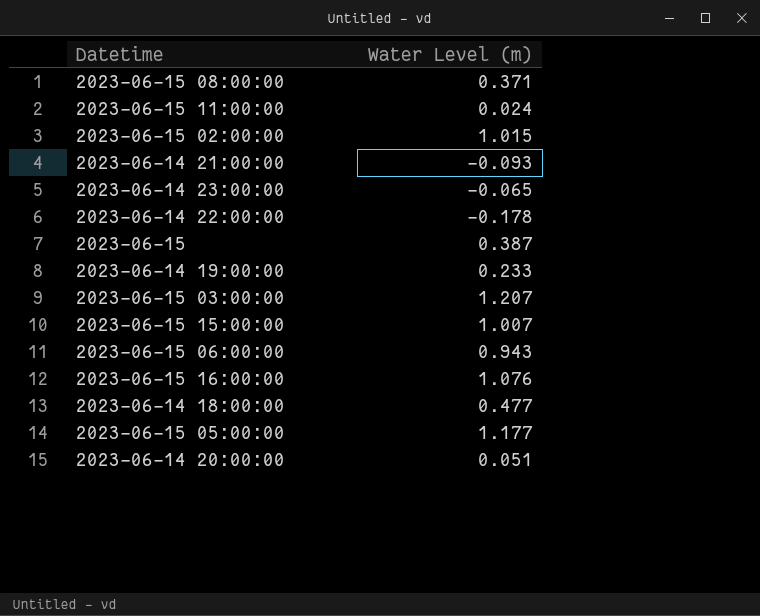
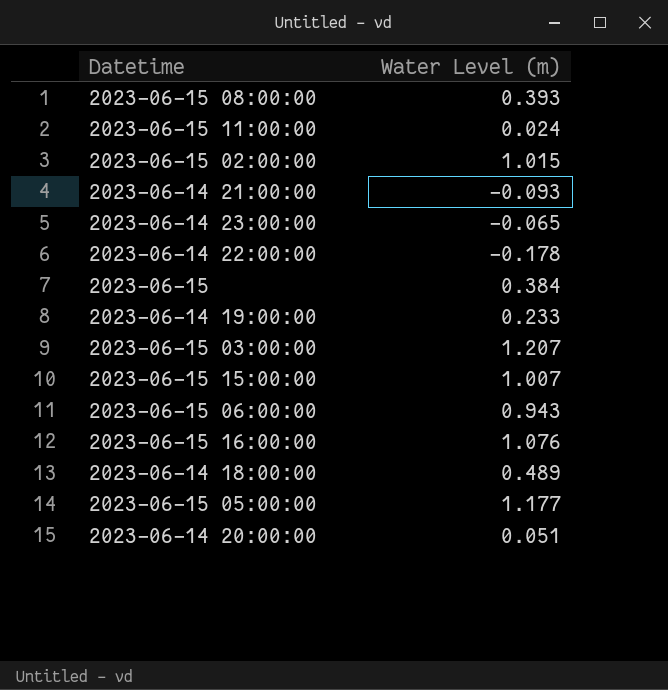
2023-06-15 08:00:00 | Water Level (m): 0.371 -> 0.393
2023-06-15 | Water Level (m): 0.387 -> 0.384
2023-06-14 18:00:00 | Water Level (m): 0.477 -> 0.489

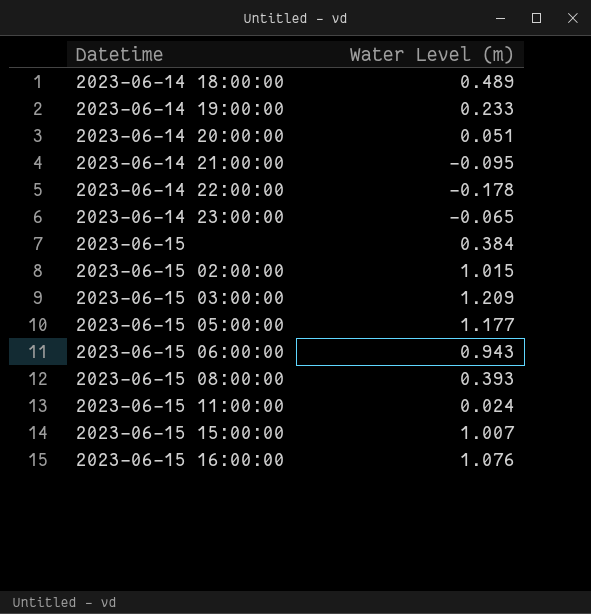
row order: none -> Datetime ascending
2023-06-14 21:00:00 | Water Level (m): -0.093 -> -0.095
2023-06-15 03:00:00 | Water Level (m): 1.207 -> 1.209

